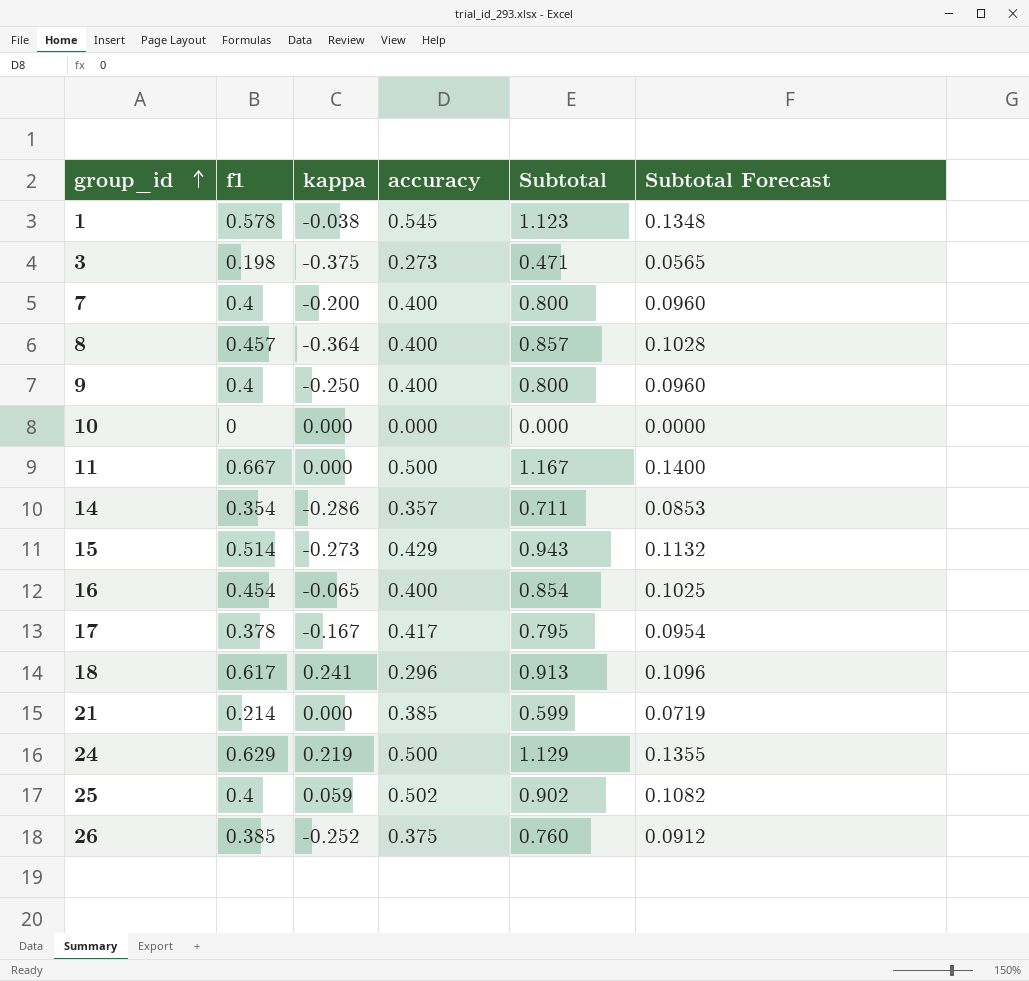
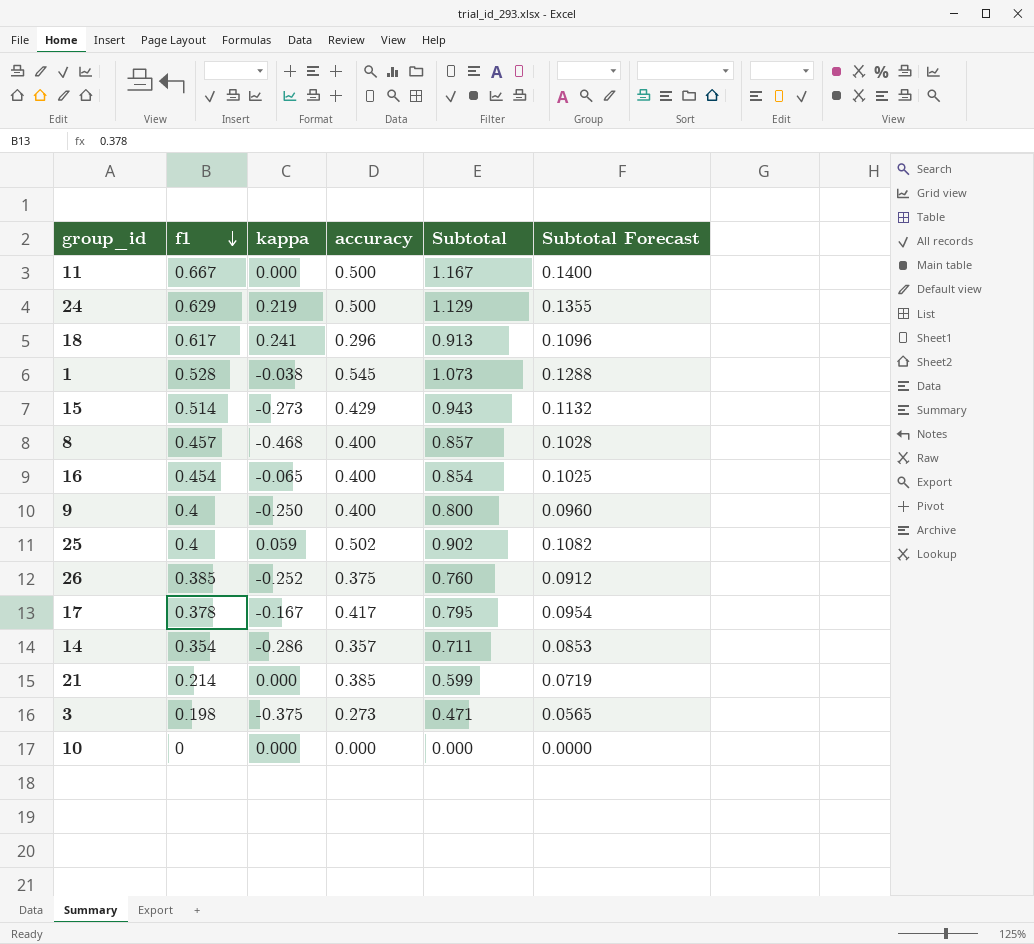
row order: group_id ascending -> f1 descending
row 7: 0.4 | -0.200 | 0.400 | 0.800 | 0.0960 -> none
1 | f1: 0.578 -> 0.528
1 | Subtotal: 1.123 -> 1.073
1 | Subtotal Forecast: 0.1348 -> 0.1288
8 | kappa: -0.364 -> -0.468

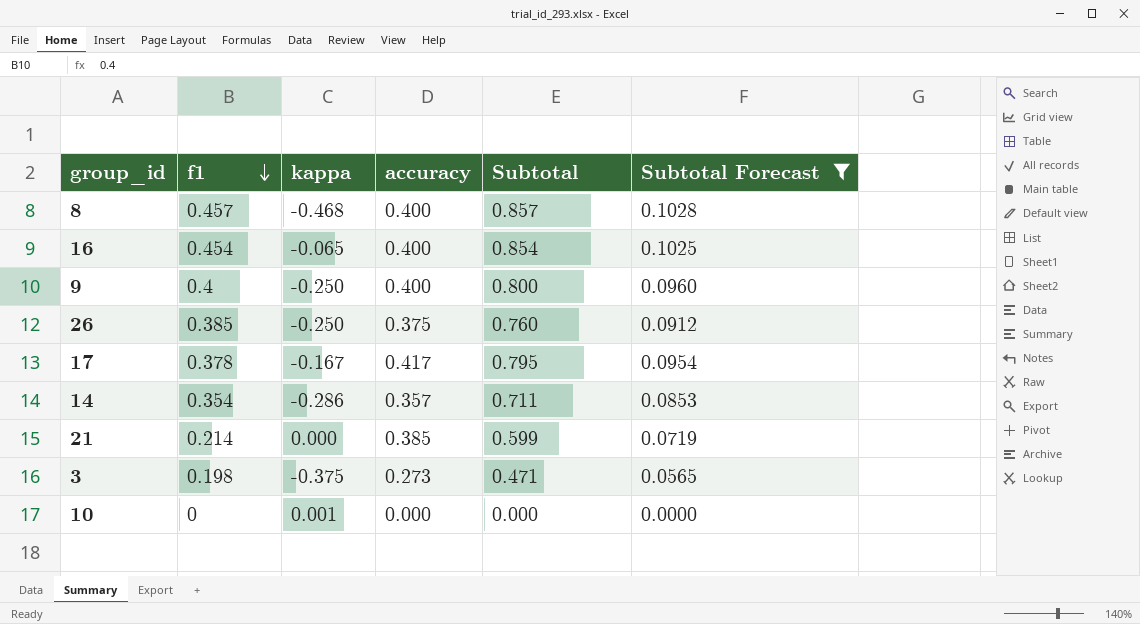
filter: none -> Subtotal Forecast <= 0.1028
26 | kappa: -0.252 -> -0.250
10 | kappa: 0.000 -> 0.001

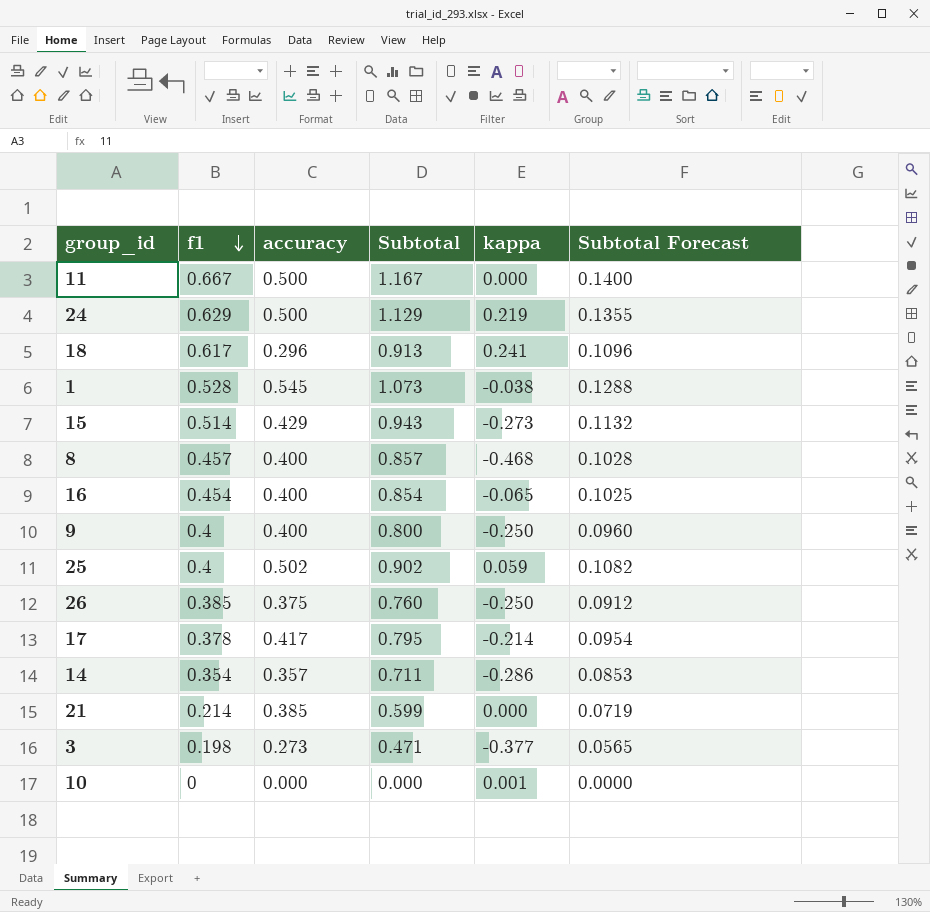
filter: Subtotal Forecast <= 0.1028 -> none
column kappa | position: 3 -> 5
17 | kappa: -0.167 -> -0.214
3 | kappa: -0.375 -> -0.377

